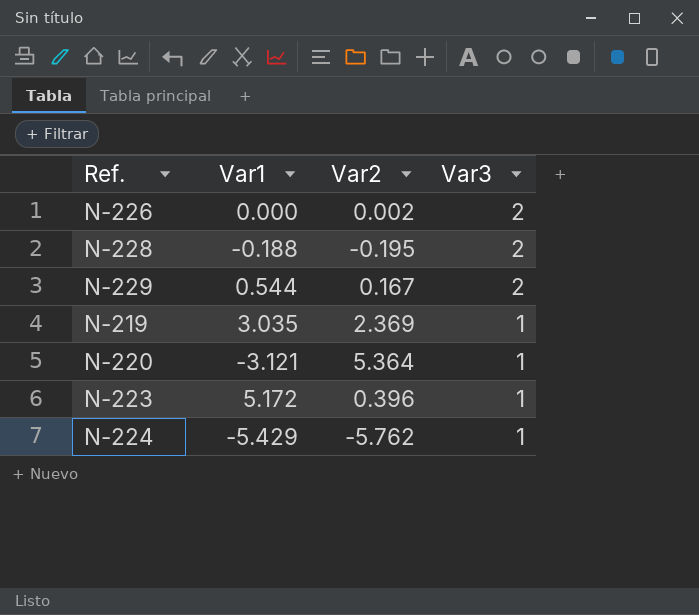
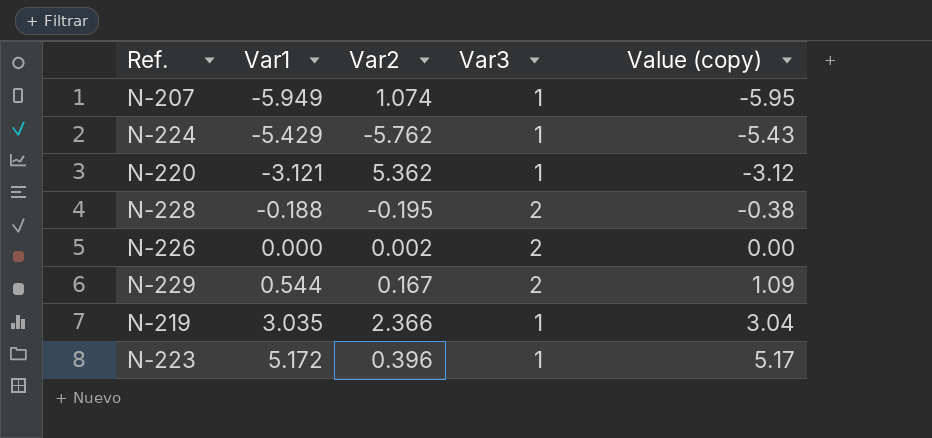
row order: Var3 descending -> Var1 ascending
column Value (copy) | formula: none -> [Var1] * [Var3]
row N-207: none -> -5.949 | 1.074 | 1 | -5.95
N-220 | Var2: 5.364 -> 5.362
N-219 | Var2: 2.369 -> 2.366

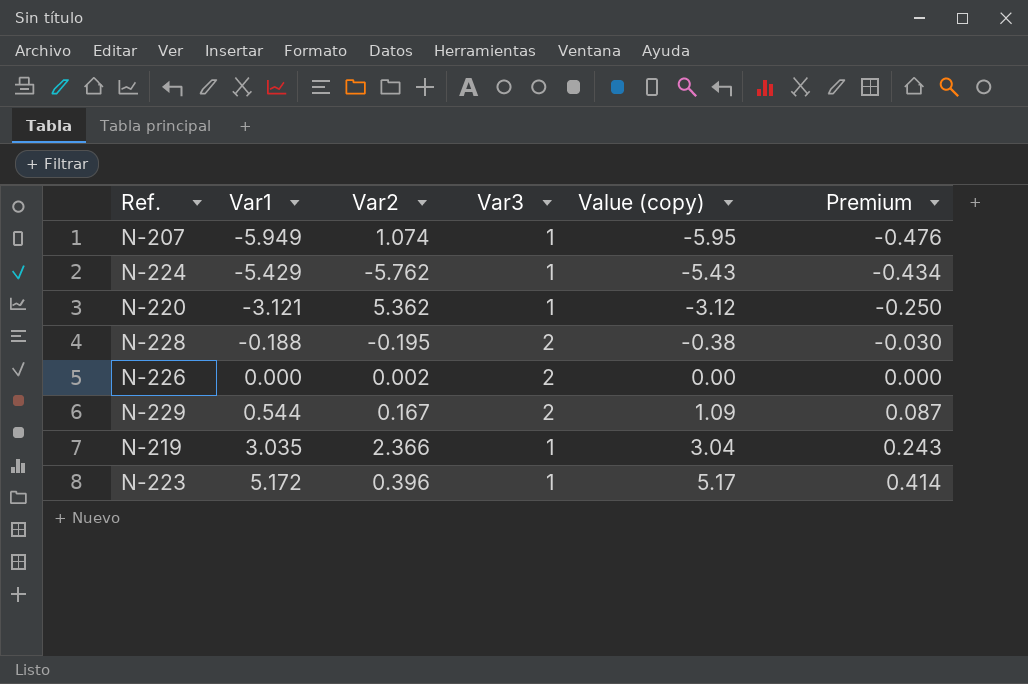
column Premium | formula: none -> [Value (copy)] * 0.08

